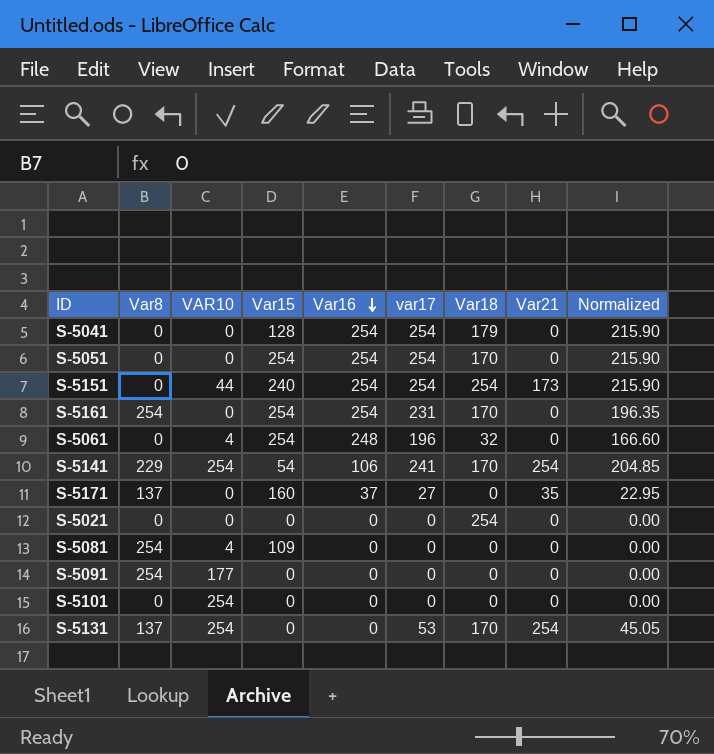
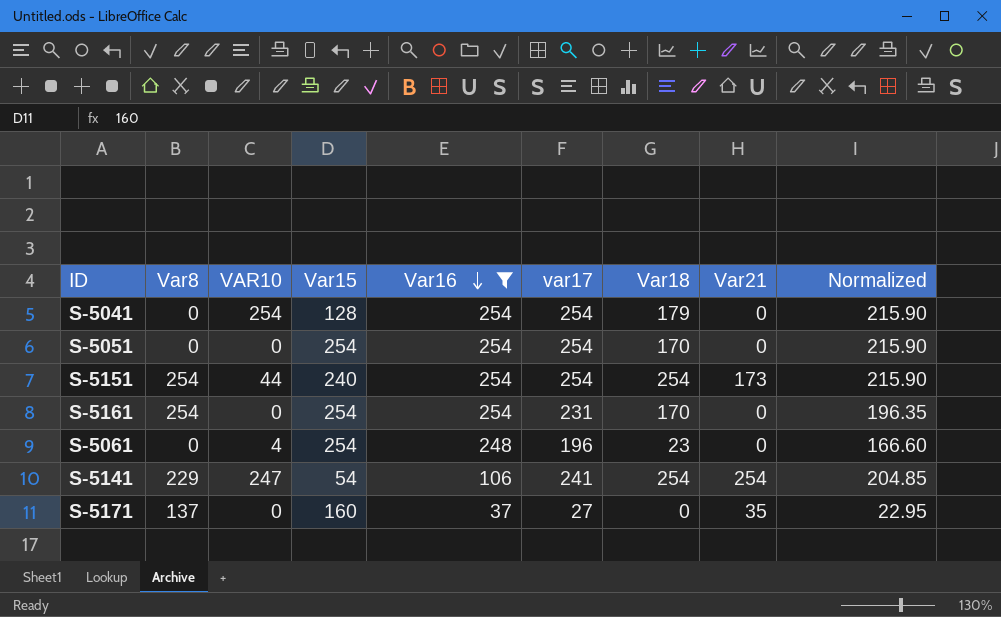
filter: none -> Var16 != 0
S-5041 | VAR10: 0 -> 254
S-5151 | Var8: 0 -> 254
S-5061 | Var18: 32 -> 23
S-5141 | VAR10: 254 -> 247
S-5141 | Var18: 170 -> 254

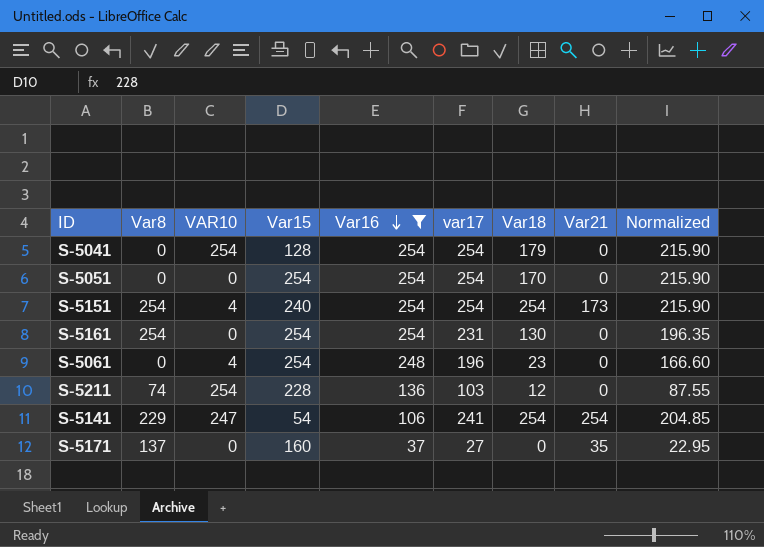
S-5151 | VAR10: 44 -> 4
S-5161 | Var18: 170 -> 130
row S-5211: none -> 74 | 254 | 228 | 136 | 103 | 12 | 0 | 87.55

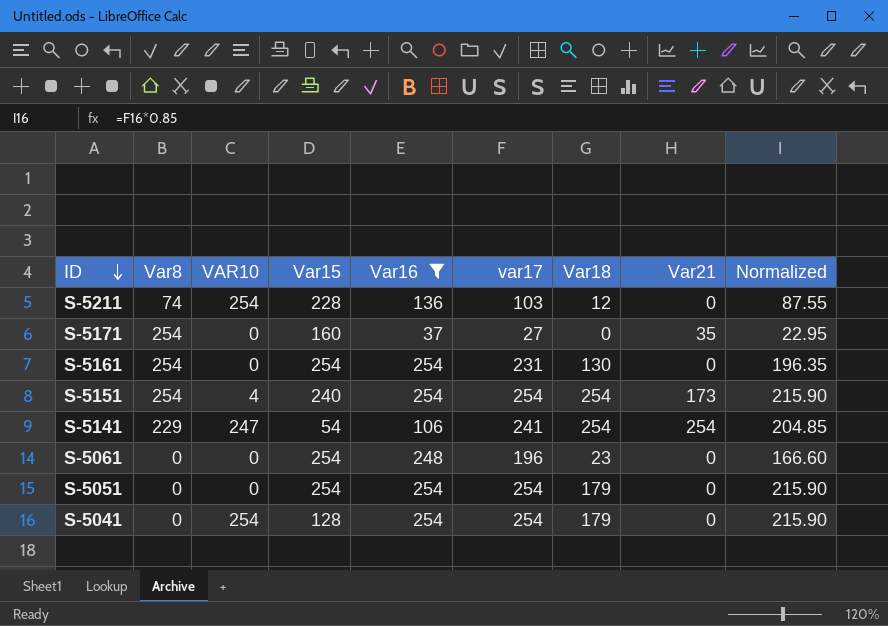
row order: Var16 descending -> ID descending
S-5171 | Var8: 137 -> 254
S-5061 | VAR10: 4 -> 0
S-5051 | Var18: 170 -> 179

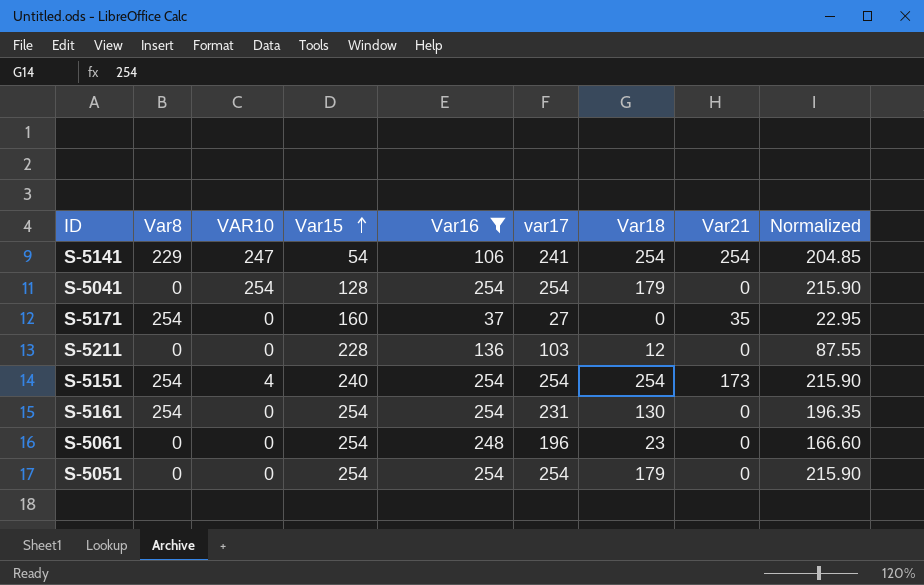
row order: ID descending -> Var15 ascending
S-5211 | Var8: 74 -> 0
S-5211 | VAR10: 254 -> 0

